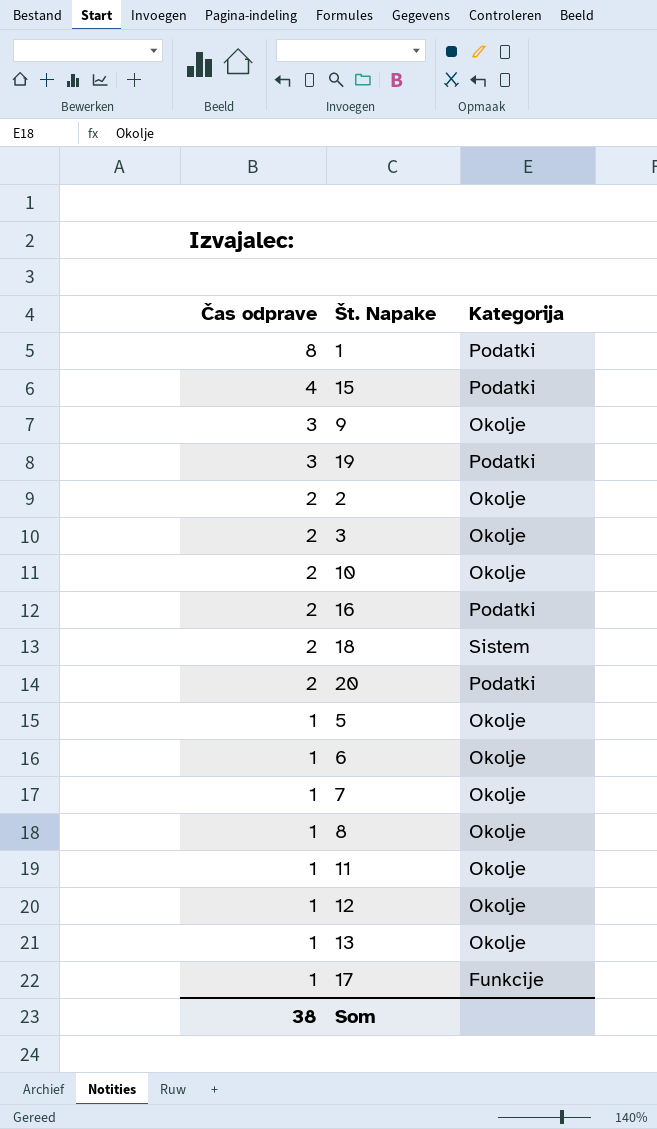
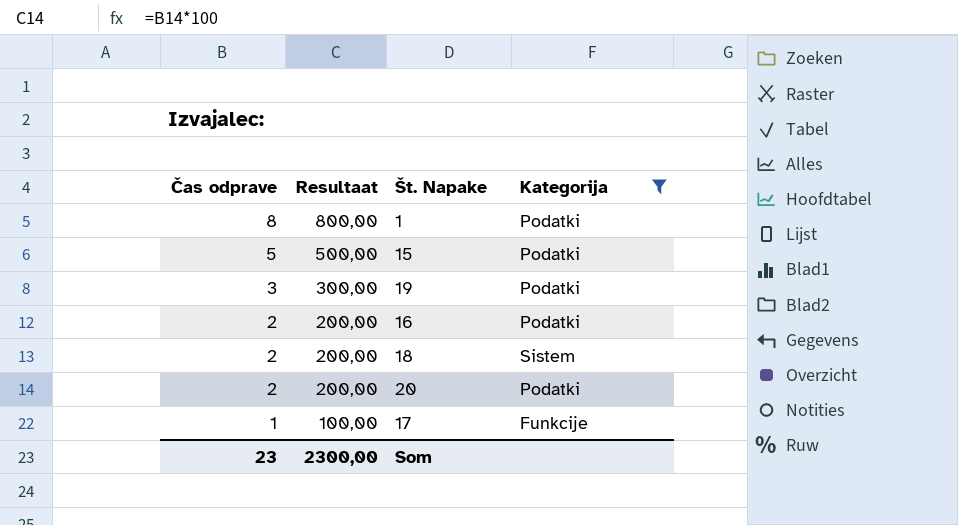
filter: none -> Kategorija != Okolje
column Resultaat | formula: none -> [Čas odprave] * 100
15 | Čas odprave: 4 -> 5
Som | Čas odprave: 38 -> 23

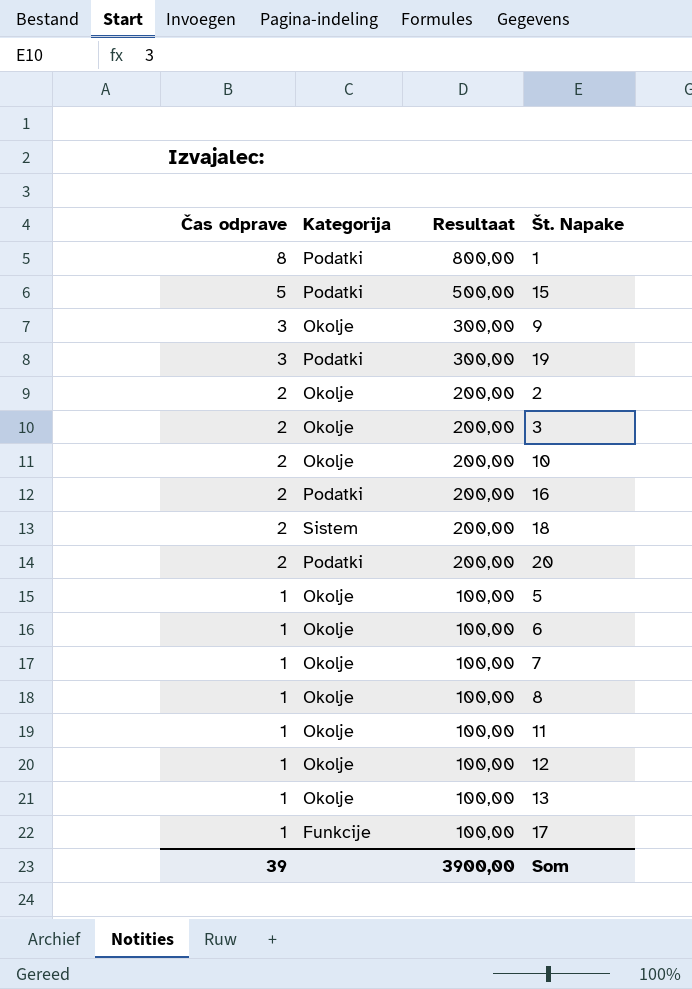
filter: Kategorija != Okolje -> none
column Kategorija | position: 4 -> 2
Som | Čas odprave: 23 -> 39
Som | Resultaat: 2300,00 -> 3900,00

